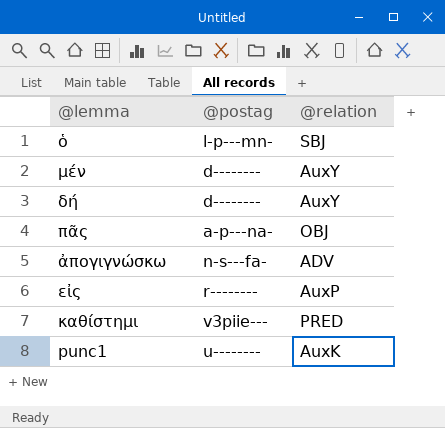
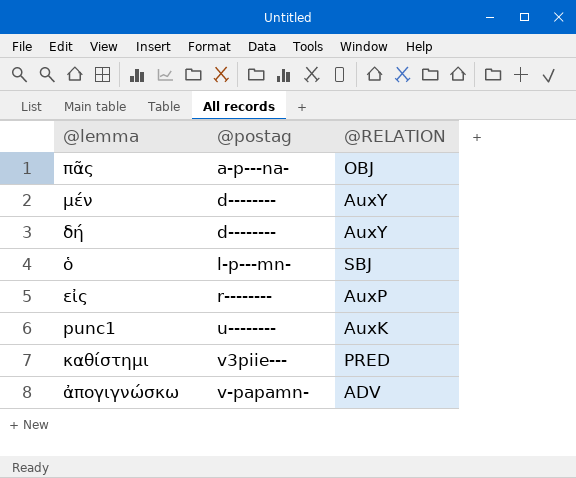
row order: none -> @postag ascending
column name: @relation -> @RELATION
ἀπογιγνώσκω | @postag: n-s---fa- -> v-papamn-

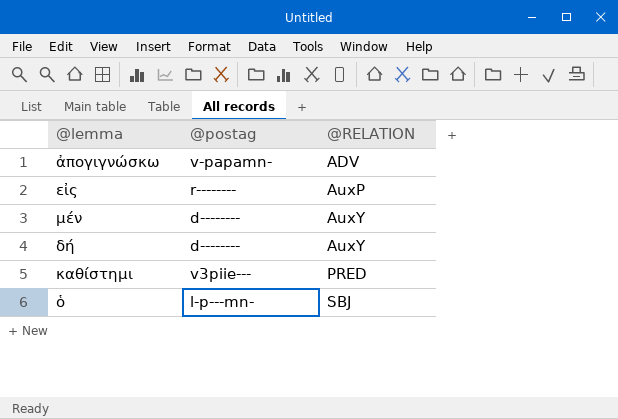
row order: @postag ascending -> @RELATION ascending
row πᾶς: a-p---na- | OBJ -> none
row punc1: u-------- | AuxK -> none

